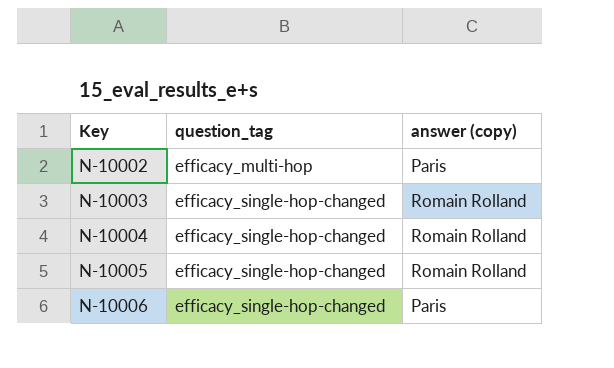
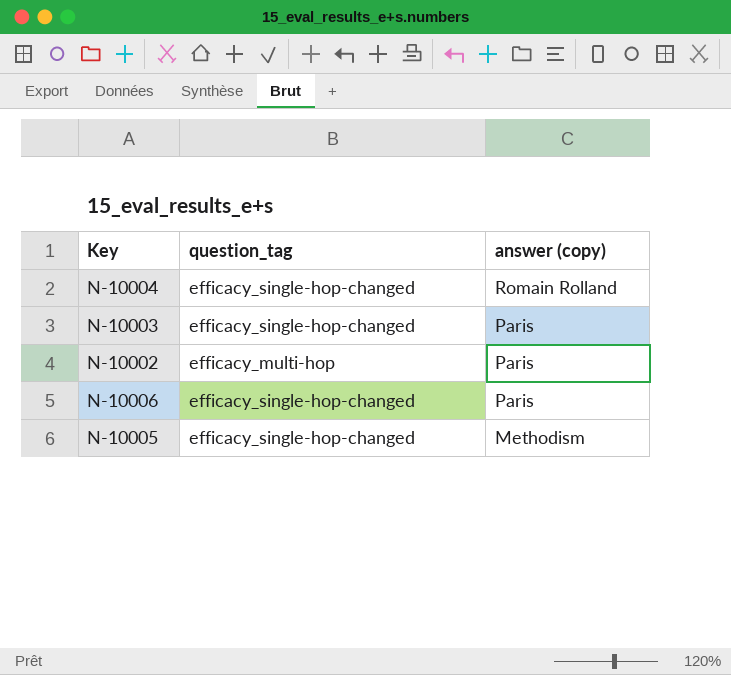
row order: Key ascending -> answer (copy) descending
N-10003 | answer (copy): Romain Rolland -> Paris
N-10005 | answer (copy): Romain Rolland -> Methodism

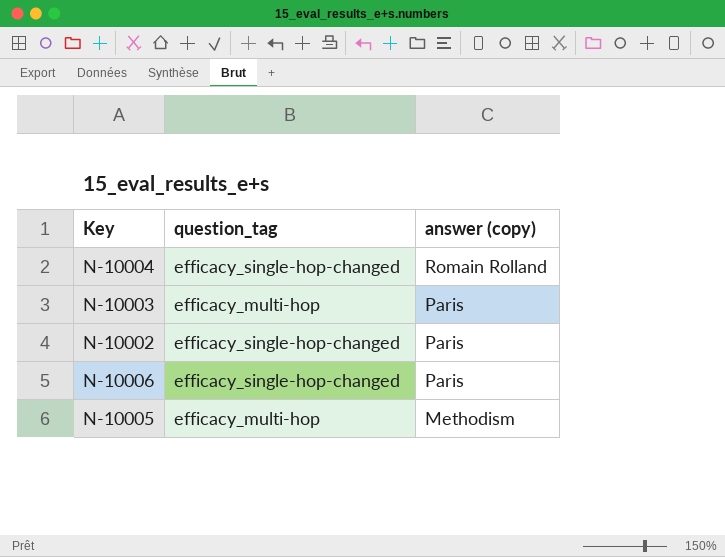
N-10003 | question_tag: efficacy_single-hop-changed -> efficacy_multi-hop
N-10002 | question_tag: efficacy_multi-hop -> efficacy_single-hop-changed
N-10005 | question_tag: efficacy_single-hop-changed -> efficacy_multi-hop

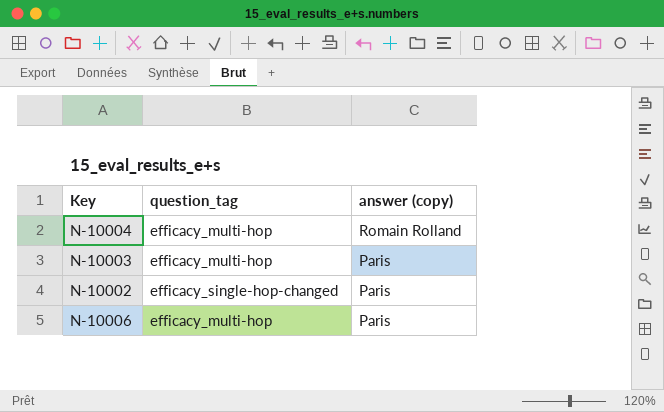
row N-10005: efficacy_multi-hop | Methodism -> none
N-10004 | question_tag: efficacy_single-hop-changed -> efficacy_multi-hop
N-10006 | question_tag: efficacy_single-hop-changed -> efficacy_multi-hop

